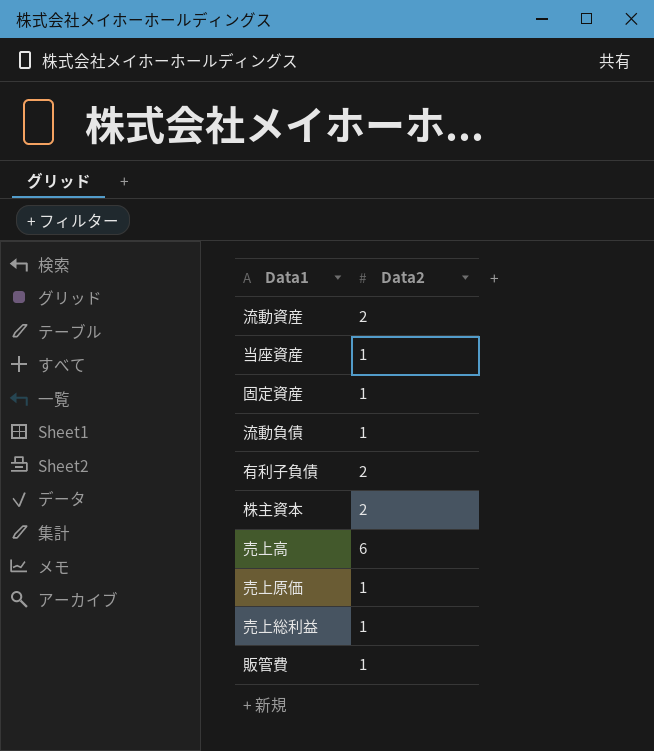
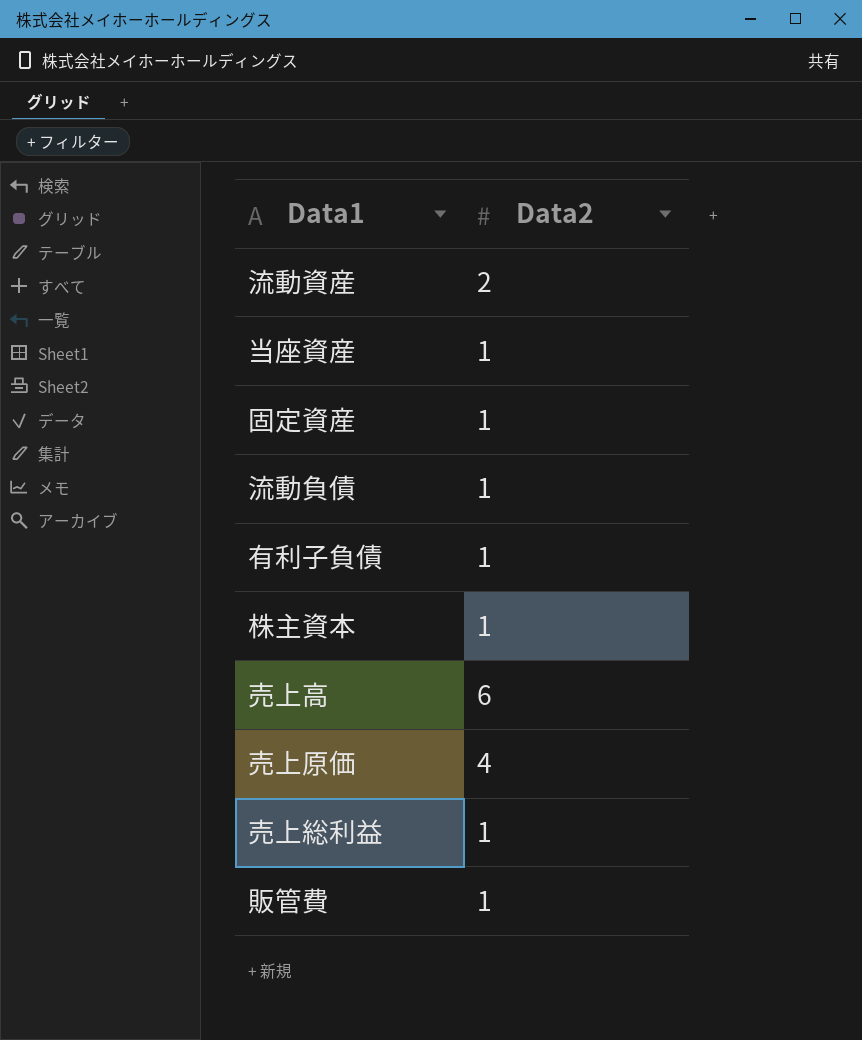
有利子負債 | Data2: 2 -> 1
株主資本 | Data2: 2 -> 1
売上原価 | Data2: 1 -> 4

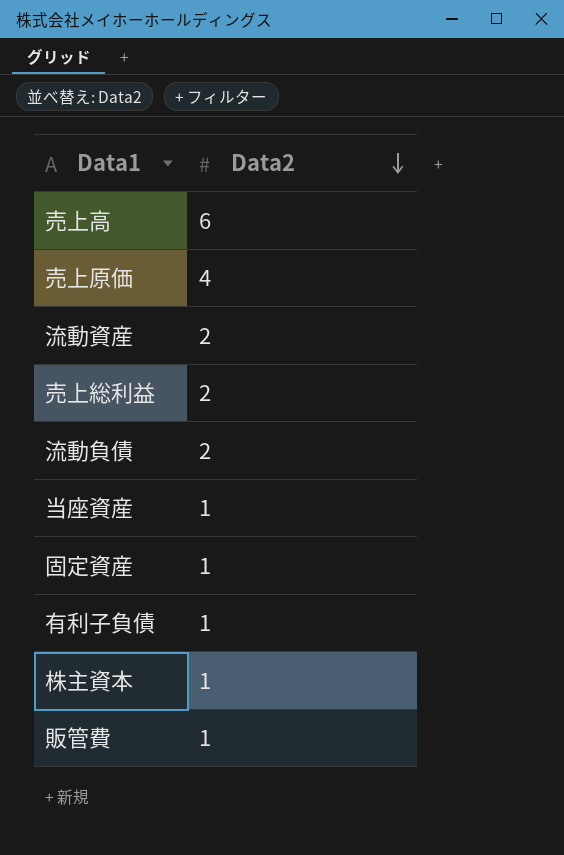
row order: none -> Data2 descending
売上総利益 | Data2: 1 -> 2
流動負債 | Data2: 1 -> 2

